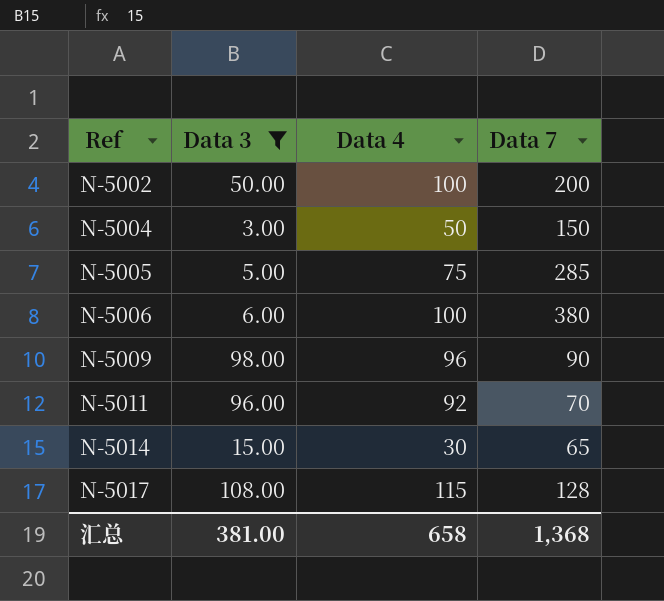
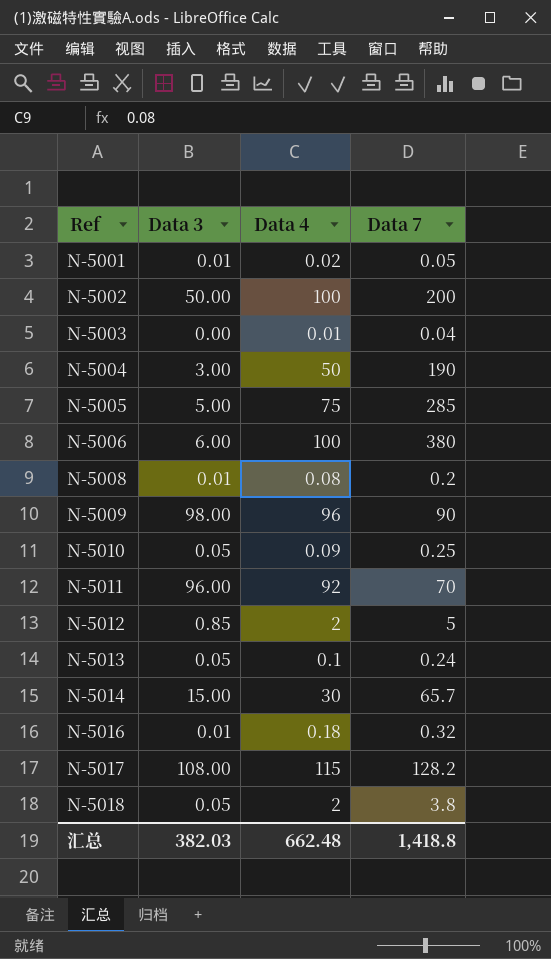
filter: Data 3 >= 3.00 -> none
N-5004 | Data 7: 150 -> 190
N-5014 | Data 7: 65 -> 65.7
N-5017 | Data 7: 128 -> 128.2
汇总 | Data 3: 381.00 -> 382.03
汇总 | Data 4: 658 -> 662.48
汇总 | Data 7: 1,368 -> 1,418.8

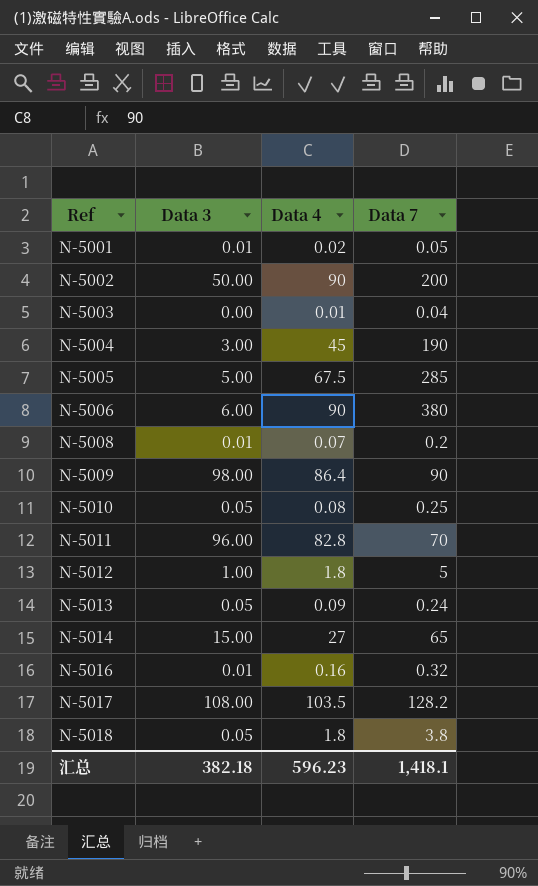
N-5002 | Data 4: 100 -> 90
N-5004 | Data 4: 50 -> 45
N-5005 | Data 4: 75 -> 67.5
N-5006 | Data 4: 100 -> 90
N-5008 | Data 4: 0.08 -> 0.07
N-5009 | Data 4: 96 -> 86.4
N-5010 | Data 4: 0.09 -> 0.08
N-5011 | Data 4: 92 -> 82.8
N-5012 | Data 3: 0.85 -> 1.00
N-5012 | Data 4: 2 -> 1.8
N-5013 | Data 4: 0.1 -> 0.09
N-5014 | Data 4: 30 -> 27
N-5014 | Data 7: 65.7 -> 65
N-5016 | Data 4: 0.18 -> 0.16
N-5017 | Data 4: 115 -> 103.5
N-5018 | Data 4: 2 -> 1.8
汇总 | Data 3: 382.03 -> 382.18
汇总 | Data 4: 662.48 -> 596.23
汇总 | Data 7: 1,418.8 -> 1,418.1

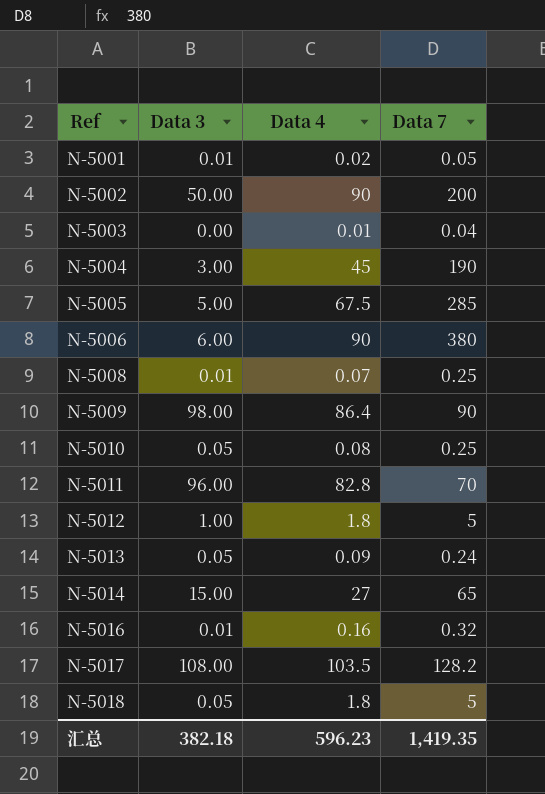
N-5008 | Data 7: 0.2 -> 0.25
N-5018 | Data 7: 3.8 -> 5
汇总 | Data 7: 1,418.1 -> 1,419.35

